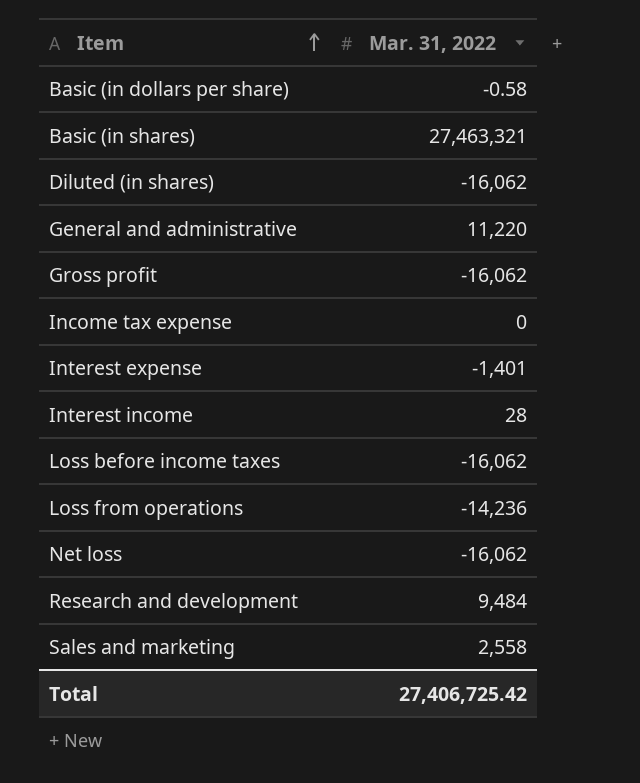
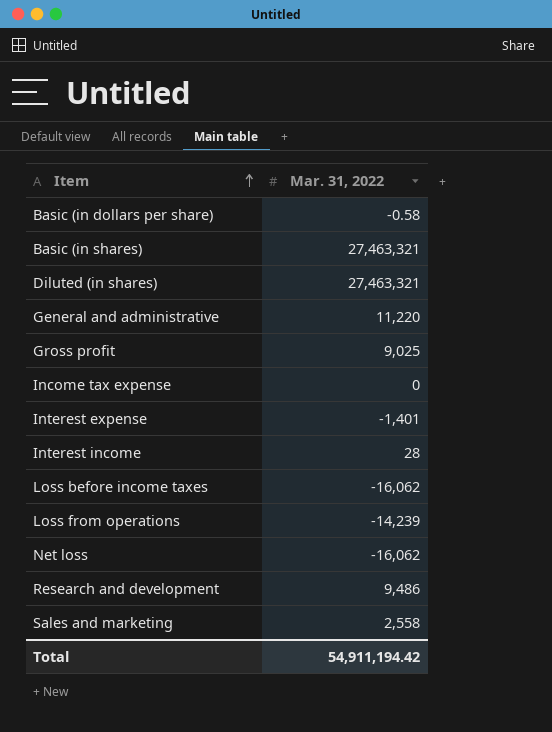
Diluted (in shares) | Mar. 31, 2022: -16,062 -> 27,463,321
Gross profit | Mar. 31, 2022: -16,062 -> 9,025
Loss from operations | Mar. 31, 2022: -14,236 -> -14,239
Research and development | Mar. 31, 2022: 9,484 -> 9,486
Total | Mar. 31, 2022: 27,406,725.42 -> 54,911,194.42

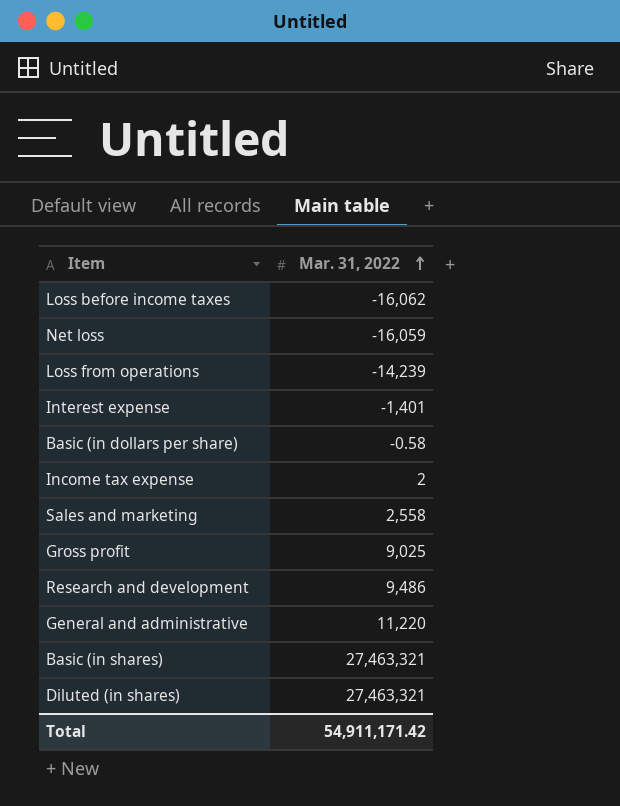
row order: Item ascending -> Mar. 31, 2022 ascending
row Interest income: 28 -> none
Net loss | Mar. 31, 2022: -16,062 -> -16,059
Income tax expense | Mar. 31, 2022: 0 -> 2
Total | Mar. 31, 2022: 54,911,194.42 -> 54,911,171.42

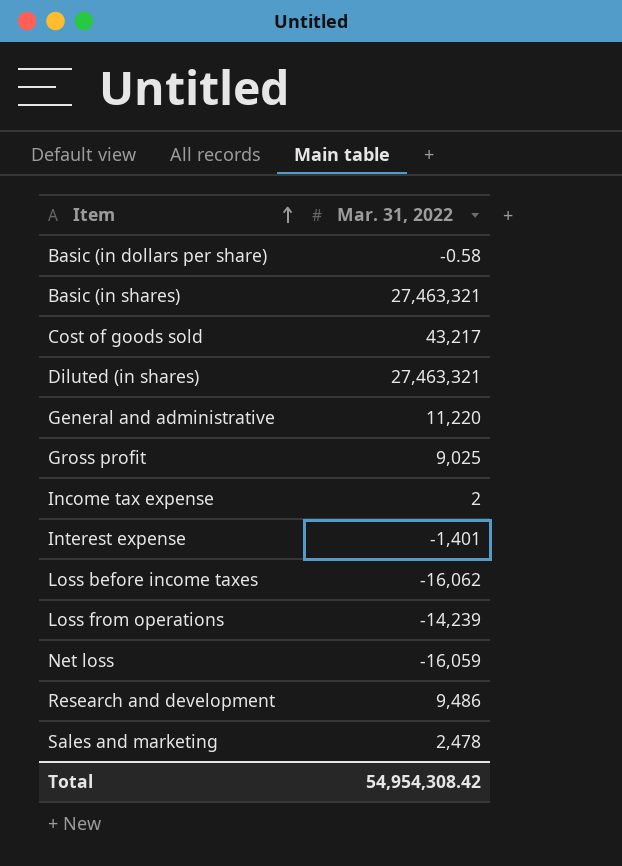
row order: Mar. 31, 2022 ascending -> Item ascending
row Cost of goods sold: none -> 43,217
Sales and marketing | Mar. 31, 2022: 2,558 -> 2,478
Total | Mar. 31, 2022: 54,911,171.42 -> 54,954,308.42

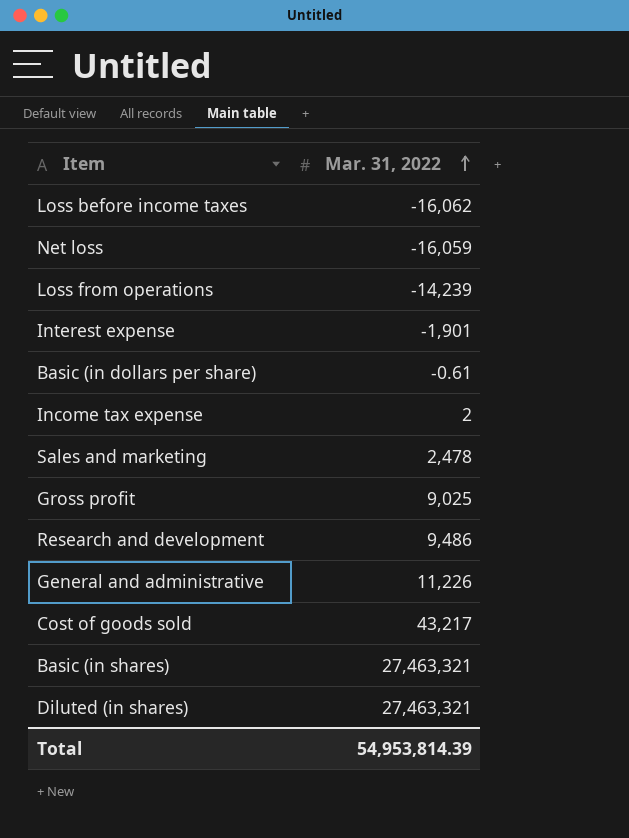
row order: Item ascending -> Mar. 31, 2022 ascending
Interest expense | Mar. 31, 2022: -1,401 -> -1,901
Basic (in dollars per share) | Mar. 31, 2022: -0.58 -> -0.61
General and administrative | Mar. 31, 2022: 11,220 -> 11,226
Total | Mar. 31, 2022: 54,954,308.42 -> 54,953,814.39

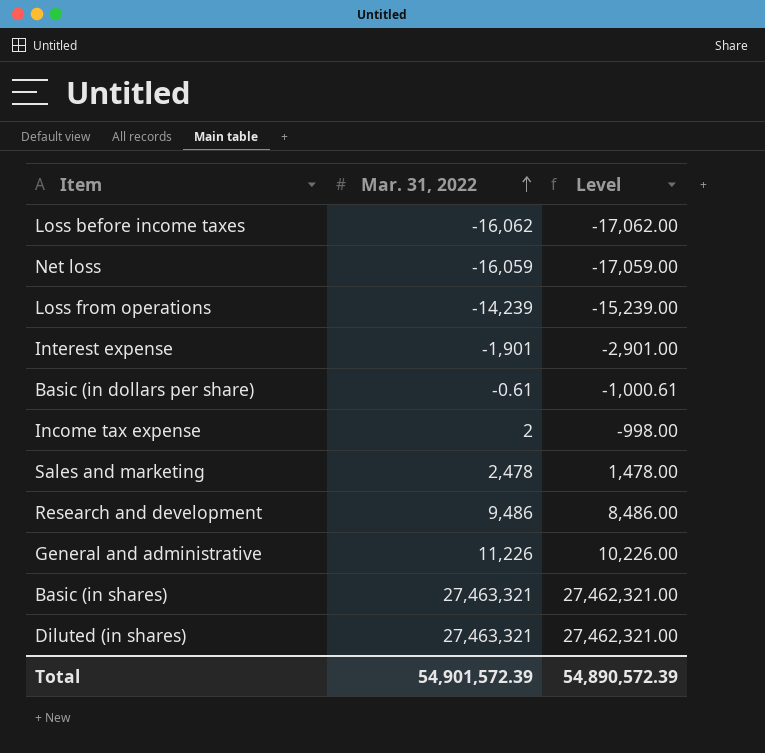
column Level | formula: none -> [Mar. 31, 2022] - 1000
row Gross profit: 9,025 -> none
row Cost of goods sold: 43,217 -> none
Total | Mar. 31, 2022: 54,953,814.39 -> 54,901,572.39

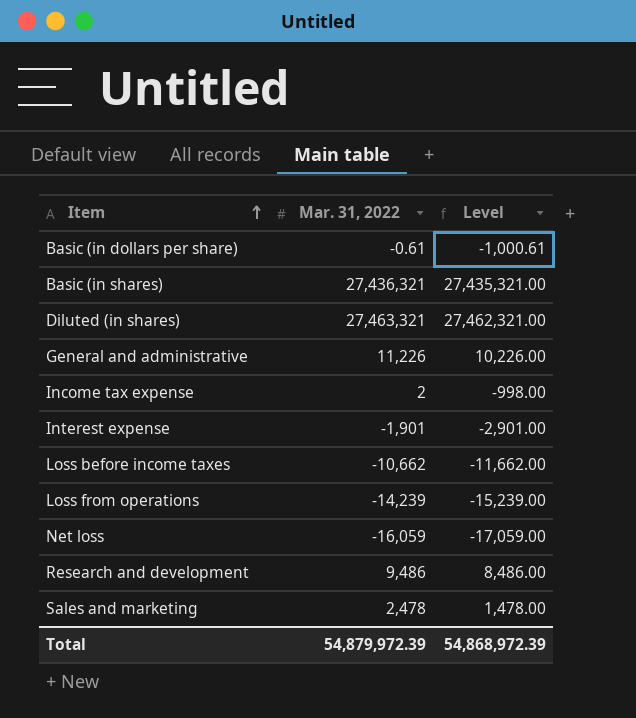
row order: Mar. 31, 2022 ascending -> Item ascending
Basic (in shares) | Mar. 31, 2022: 27,463,321 -> 27,436,321
Basic (in shares) | Level: 27,462,321.00 -> 27,435,321.00
Loss before income taxes | Mar. 31, 2022: -16,062 -> -10,662
Loss before income taxes | Level: -17,062.00 -> -11,662.00
Total | Mar. 31, 2022: 54,901,572.39 -> 54,879,972.39
Total | Level: 54,890,572.39 -> 54,868,972.39

